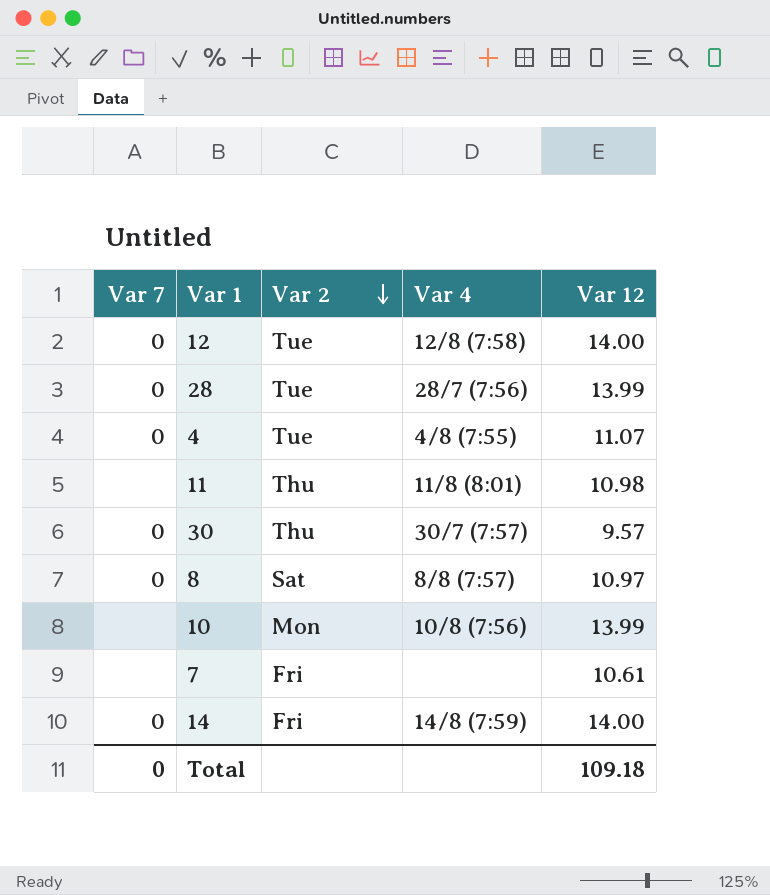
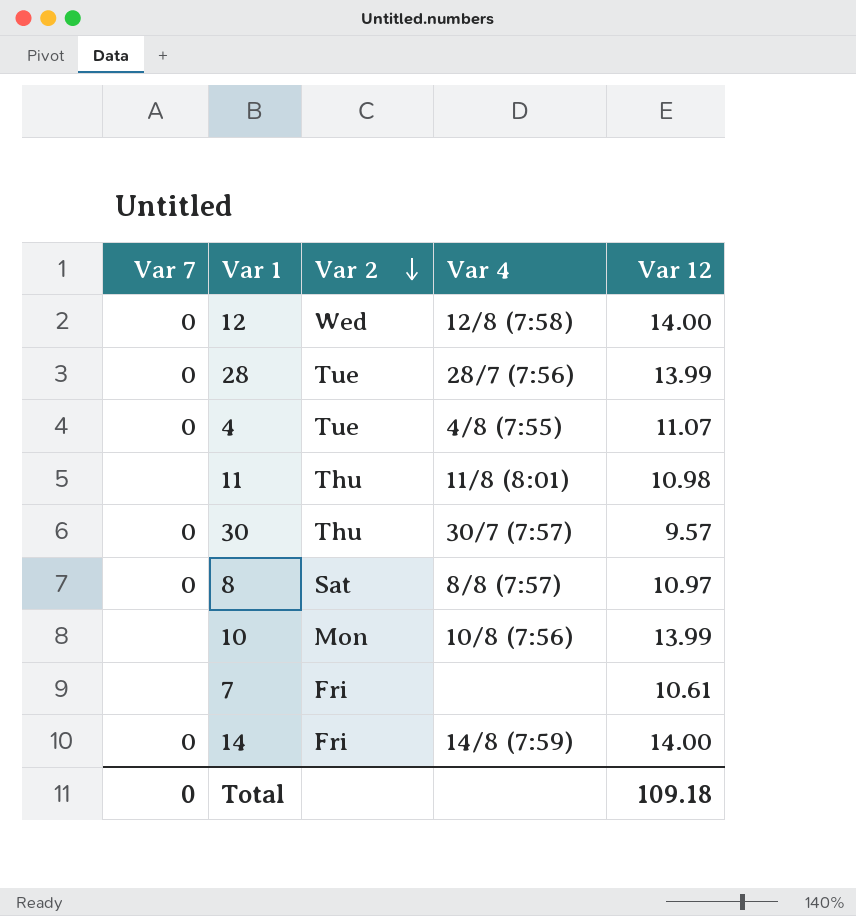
12 | Var 2: Tue -> Wed

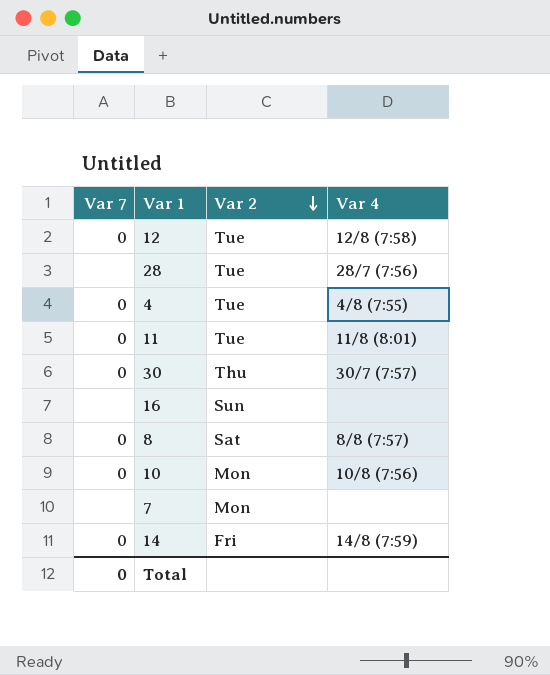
column Var 12 | position: 5 -> none
12 | Var 2: Wed -> Tue
28 | Var 7: 0 -> none
11 | Var 7: none -> 0
11 | Var 2: Thu -> Tue
row 16: none -> none | Sun | none
10 | Var 7: none -> 0
7 | Var 2: Fri -> Mon

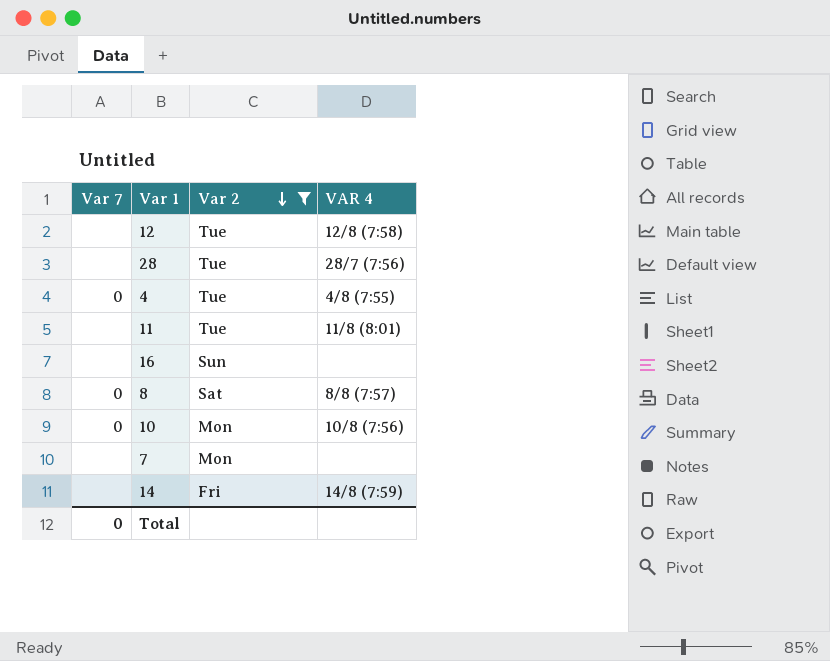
filter: none -> Var 2 != Thu
column name: Var 4 -> VAR 4
12 | Var 7: 0 -> none
11 | Var 7: 0 -> none
14 | Var 7: 0 -> none

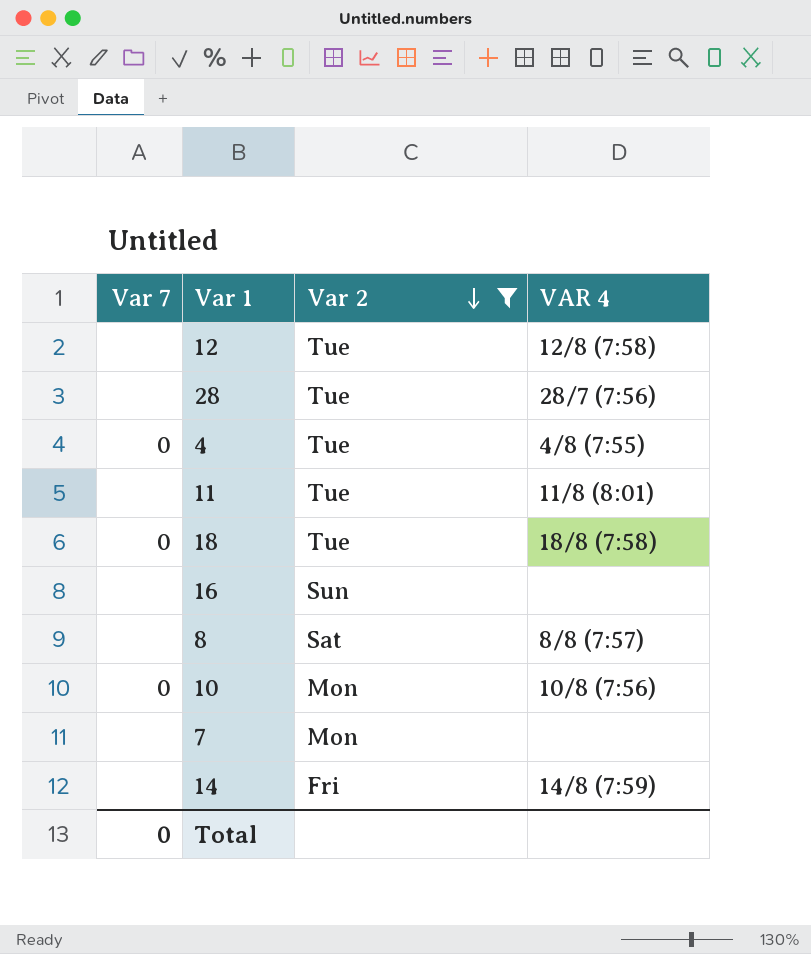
row 18: none -> 0 | Tue | 18/8 (7:58)
8 | Var 7: 0 -> none

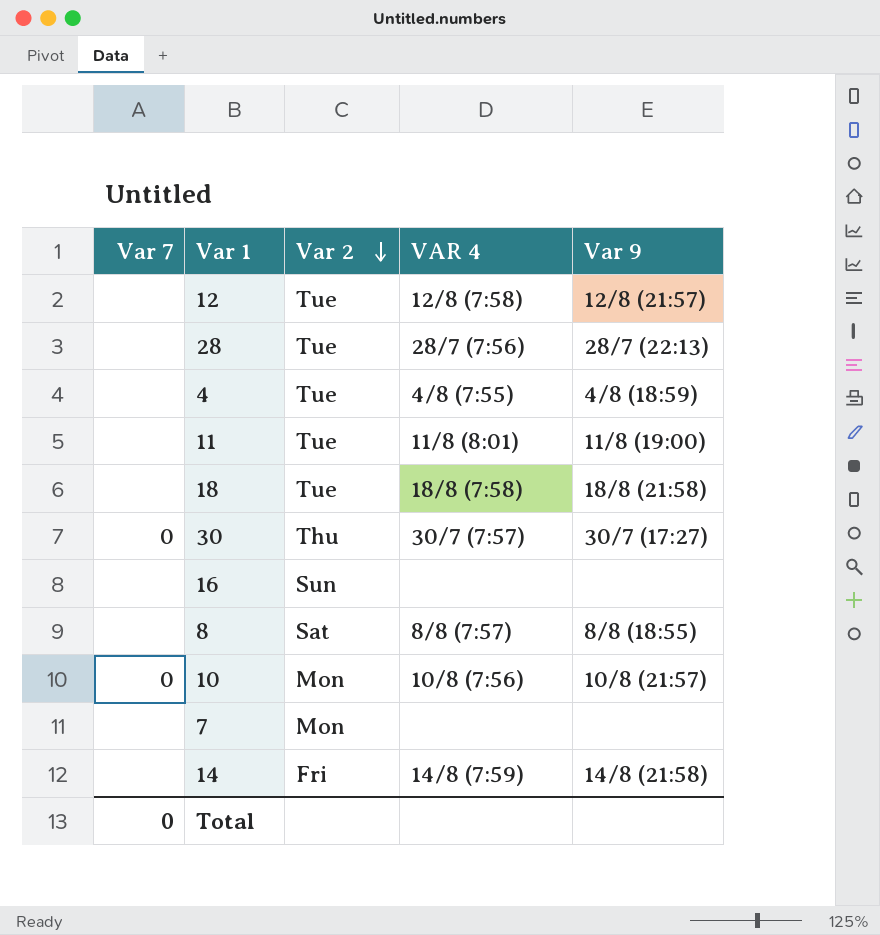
filter: Var 2 != Thu -> none
column Var 9 | position: none -> 5
4 | Var 7: 0 -> none
18 | Var 7: 0 -> none

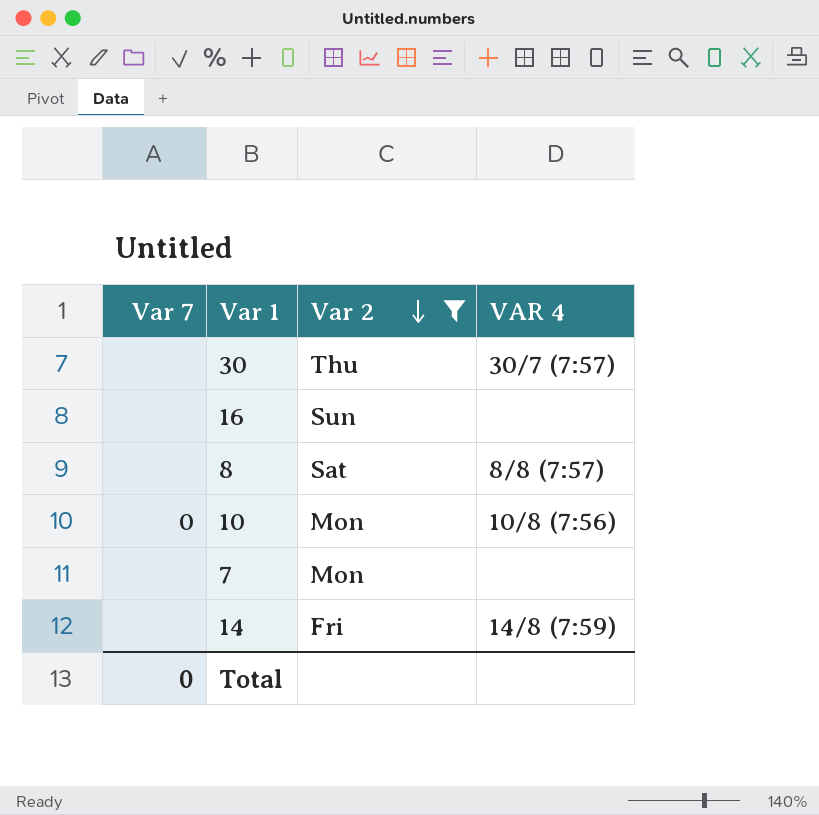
filter: none -> Var 2 != Tue
column Var 9 | position: 5 -> none
30 | Var 7: 0 -> none

